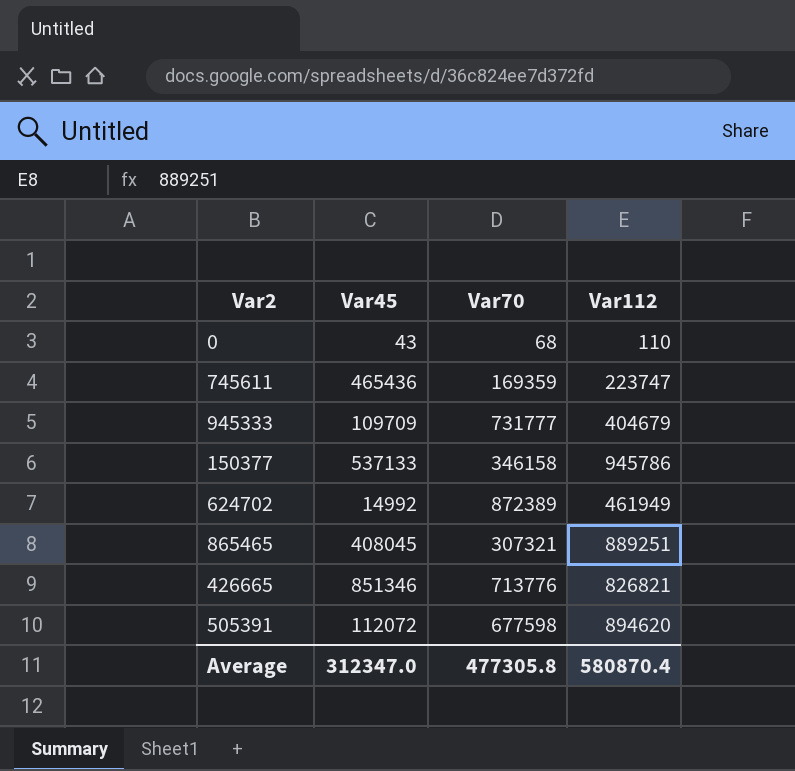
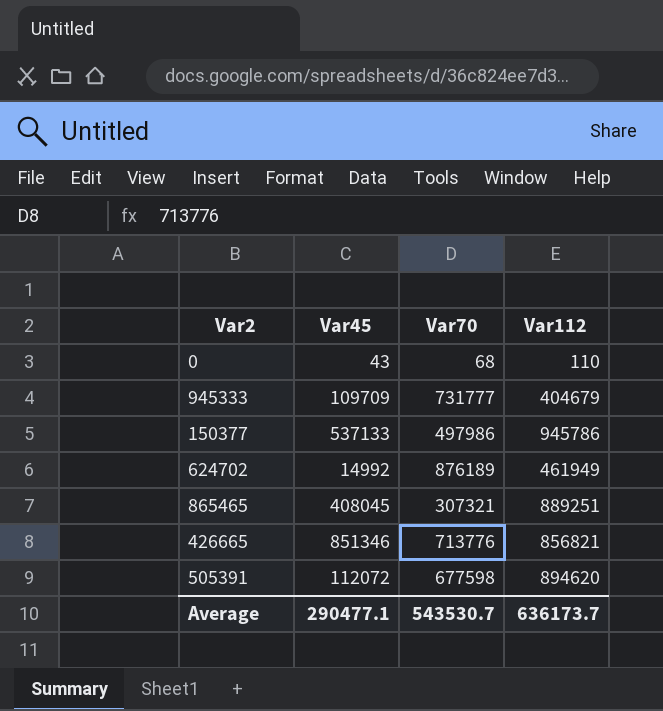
row 745611: 465436 | 169359 | 223747 -> none
150377 | Var70: 346158 -> 497986
624702 | Var70: 872389 -> 876189
426665 | Var112: 826821 -> 856821
Average | Var45: 312347.0 -> 290477.1
Average | Var70: 477305.8 -> 543530.7
Average | Var112: 580870.4 -> 636173.7

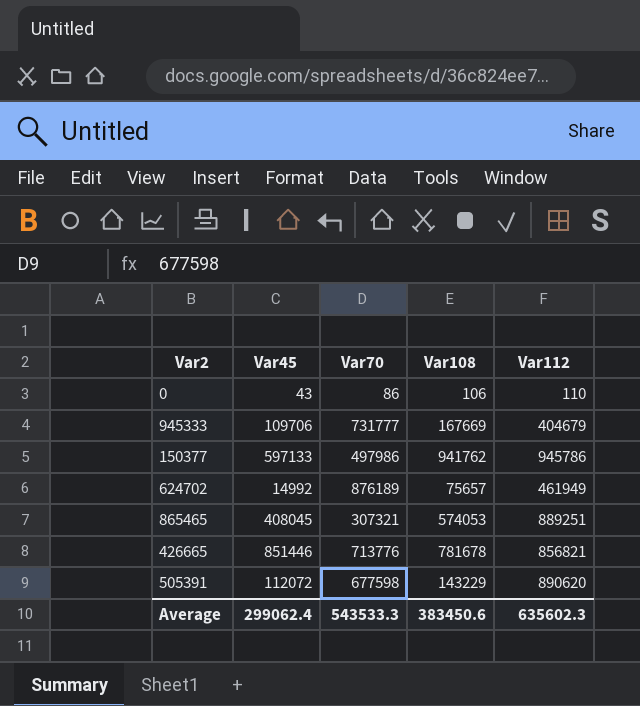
column Var108 | position: none -> 4
0 | Var70: 68 -> 86
945333 | Var45: 109709 -> 109706
150377 | Var45: 537133 -> 597133
426665 | Var45: 851346 -> 851446
505391 | Var112: 894620 -> 890620
Average | Var45: 290477.1 -> 299062.4
Average | Var70: 543530.7 -> 543533.3
Average | Var112: 636173.7 -> 635602.3

